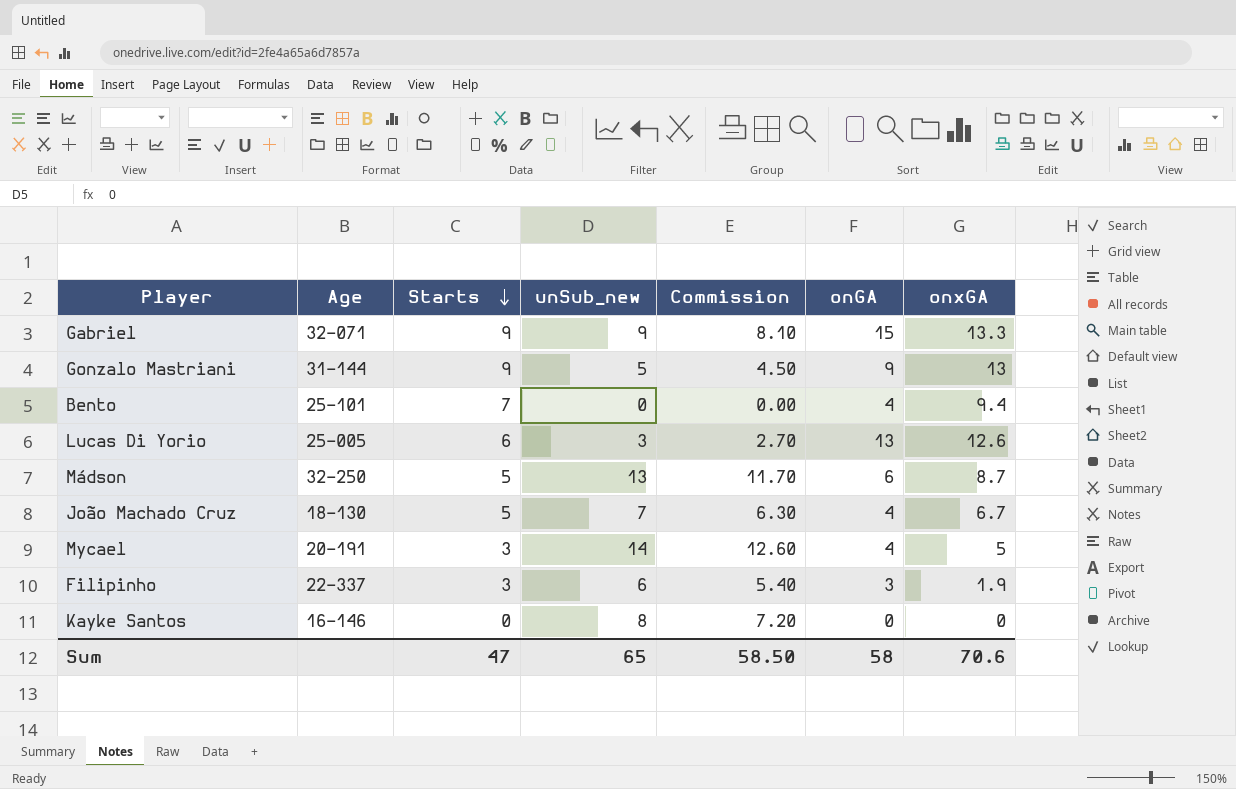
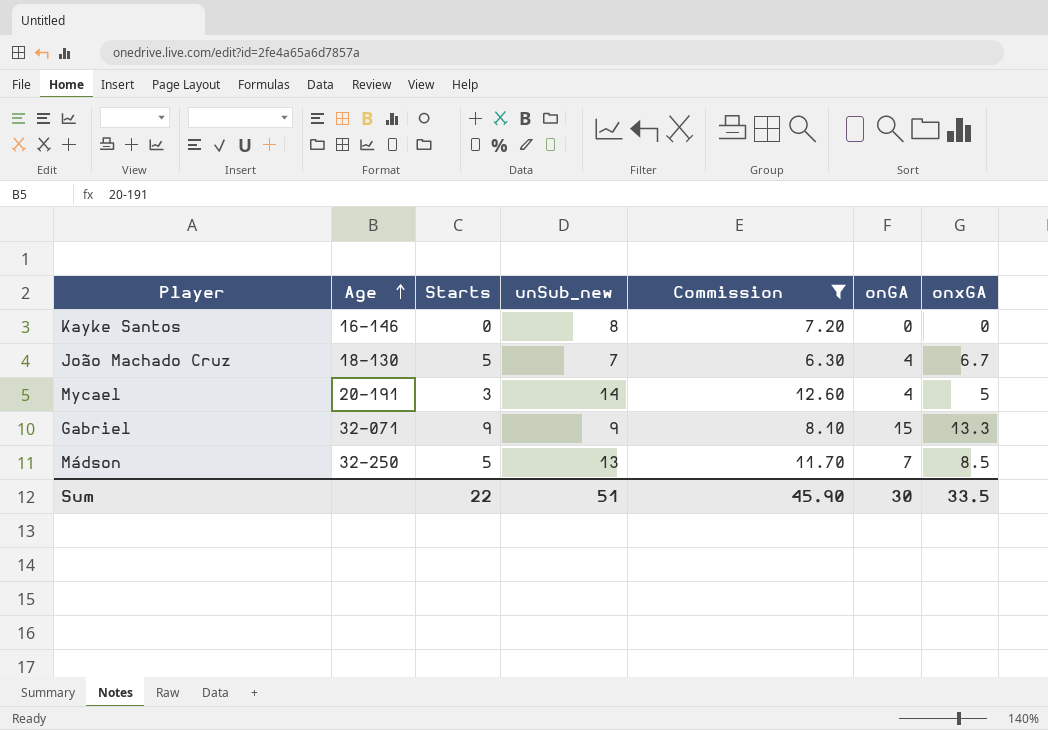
filter: none -> Commission >= 6.30
row order: Starts descending -> Age ascending
Mádson | onGA: 6 -> 7
Mádson | onxGA: 8.7 -> 8.5
Sum | Starts: 47 -> 22
Sum | unSub_new: 65 -> 51
Sum | Commission: 58.50 -> 45.90
Sum | onGA: 58 -> 30
Sum | onxGA: 70.6 -> 33.5

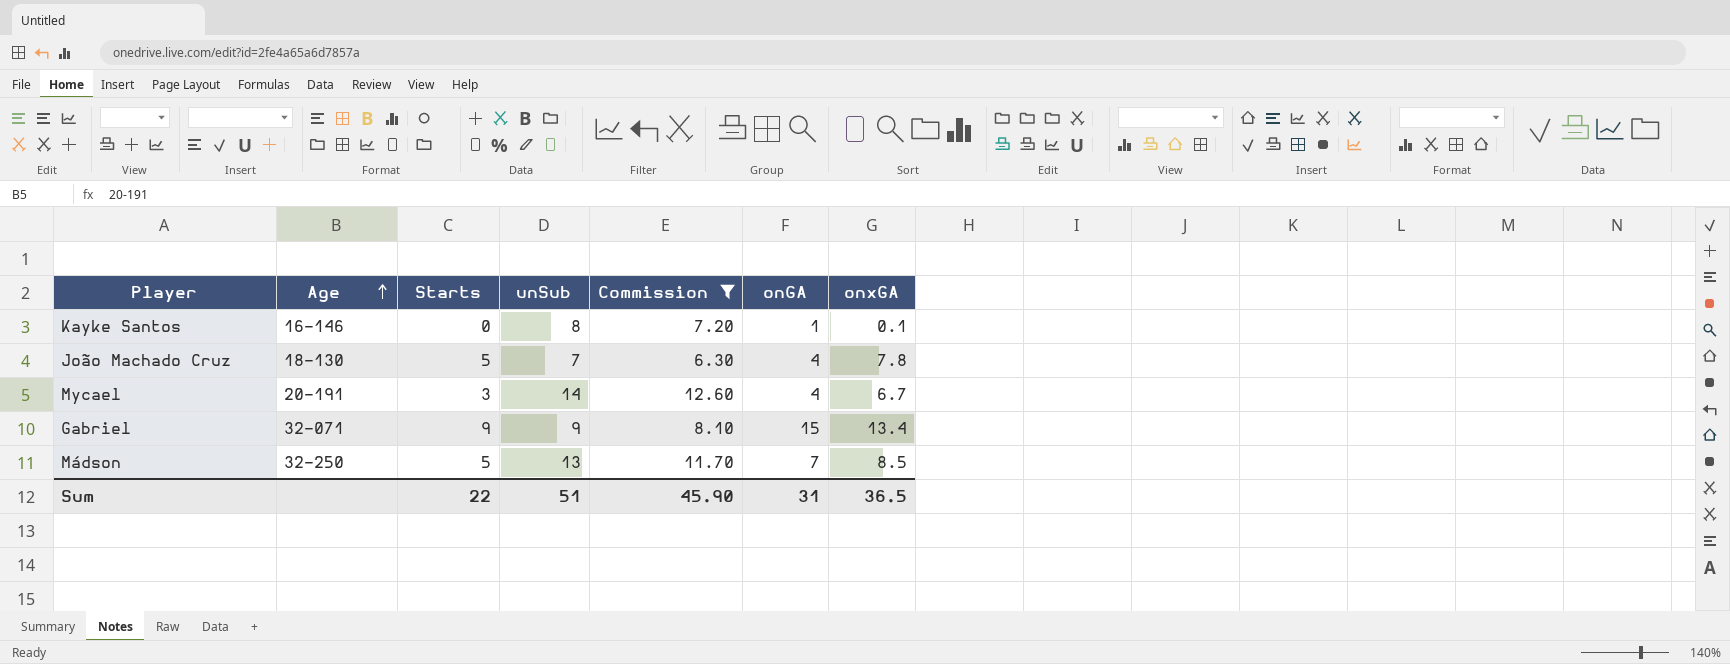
column name: unSub_new -> unSub
Kayke Santos | onGA: 0 -> 1
Kayke Santos | onxGA: 0 -> 0.1
João Machado Cruz | onxGA: 6.7 -> 7.8
Mycael | onxGA: 5 -> 6.7
Gabriel | onxGA: 13.3 -> 13.4
Sum | onGA: 30 -> 31
Sum | onxGA: 33.5 -> 36.5

